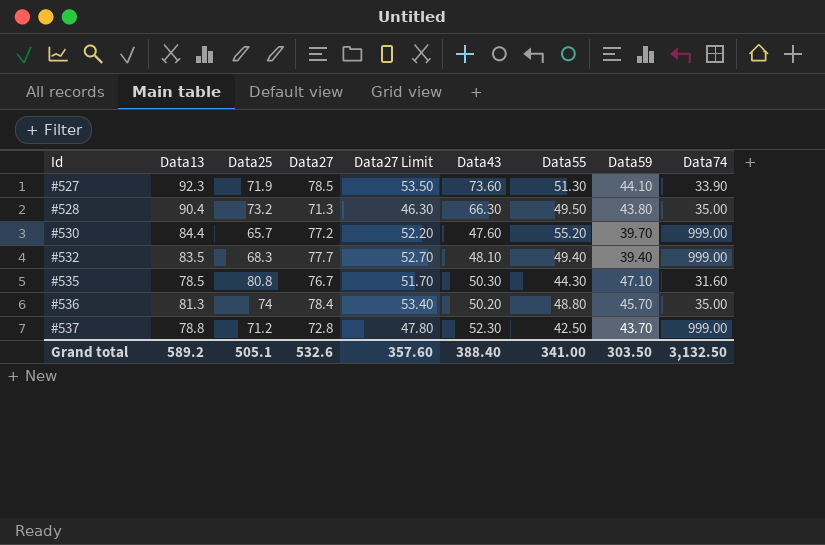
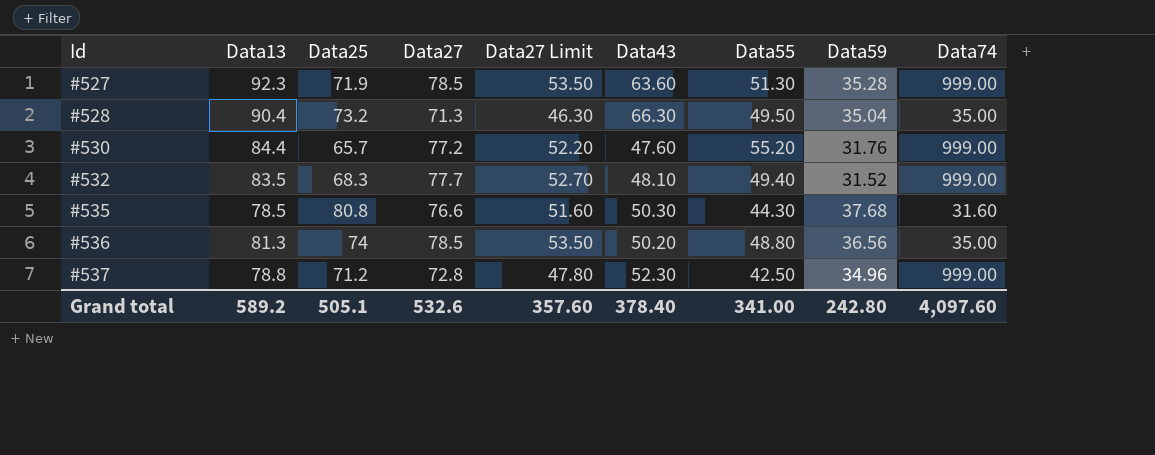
#527 | Data43: 73.60 -> 63.60
#527 | Data59: 44.10 -> 35.28
#527 | Data74: 33.90 -> 999.00
#528 | Data59: 43.80 -> 35.04
#530 | Data59: 39.70 -> 31.76
#532 | Data59: 39.40 -> 31.52
#535 | Data27: 76.7 -> 76.6
#535 | Data27 Limit: 51.70 -> 51.60
#535 | Data59: 47.10 -> 37.68
#536 | Data27: 78.4 -> 78.5
#536 | Data27 Limit: 53.40 -> 53.50
#536 | Data59: 45.70 -> 36.56
#537 | Data59: 43.70 -> 34.96
Grand total | Data43: 388.40 -> 378.40
Grand total | Data59: 303.50 -> 242.80
Grand total | Data74: 3,132.50 -> 4,097.60

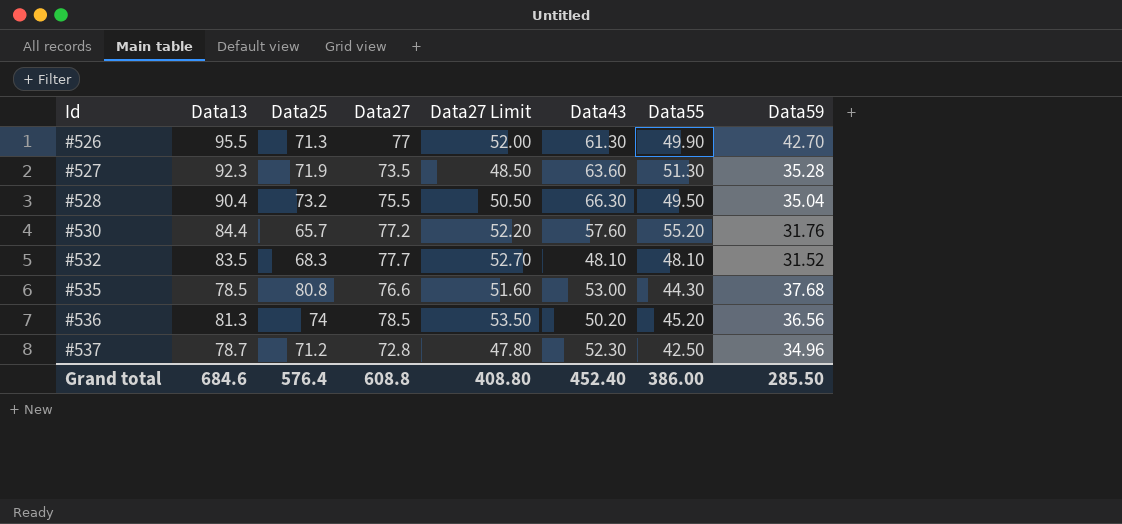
column Data74 | position: 9 -> none
row #526: none -> 95.5 | 71.3 | 77 | 52.00 | 61.30 | 49.90 | 42.70
#527 | Data27: 78.5 -> 73.5
#527 | Data27 Limit: 53.50 -> 48.50
#528 | Data27: 71.3 -> 75.5
#528 | Data27 Limit: 46.30 -> 50.50
#530 | Data43: 47.60 -> 57.60
#532 | Data55: 49.40 -> 48.10
#535 | Data43: 50.30 -> 53.00
#536 | Data55: 48.80 -> 45.20
#537 | Data13: 78.8 -> 78.7
Grand total | Data13: 589.2 -> 684.6
Grand total | Data25: 505.1 -> 576.4
Grand total | Data27: 532.6 -> 608.8
Grand total | Data27 Limit: 357.60 -> 408.80
Grand total | Data43: 378.40 -> 452.40
Grand total | Data55: 341.00 -> 386.00
Grand total | Data59: 242.80 -> 285.50

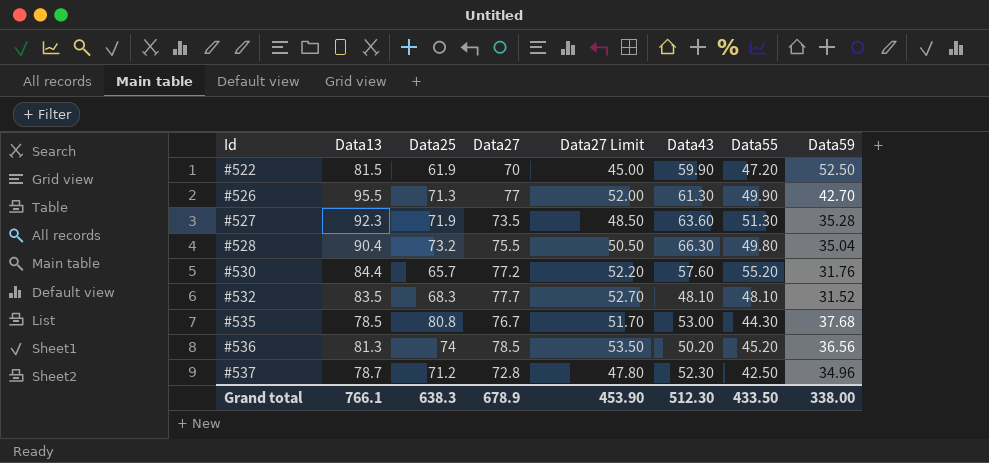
row #522: none -> 81.5 | 61.9 | 70 | 45.00 | 59.90 | 47.20 | 52.50
#528 | Data55: 49.50 -> 49.80
#535 | Data27: 76.6 -> 76.7
#535 | Data27 Limit: 51.60 -> 51.70
Grand total | Data13: 684.6 -> 766.1
Grand total | Data25: 576.4 -> 638.3
Grand total | Data27: 608.8 -> 678.9
Grand total | Data27 Limit: 408.80 -> 453.90
Grand total | Data43: 452.40 -> 512.30
Grand total | Data55: 386.00 -> 433.50
Grand total | Data59: 285.50 -> 338.00

